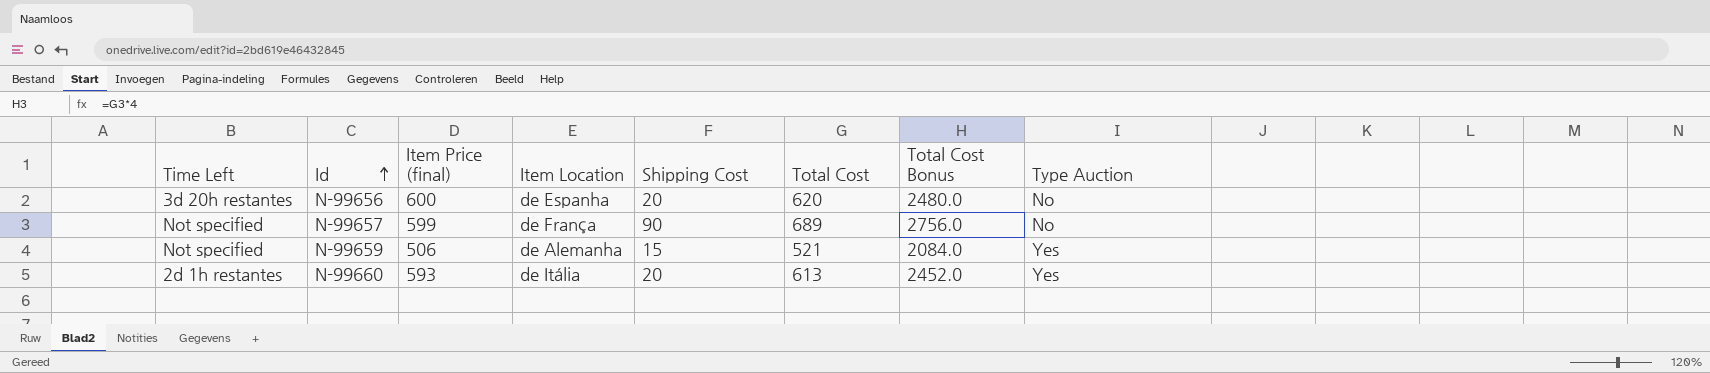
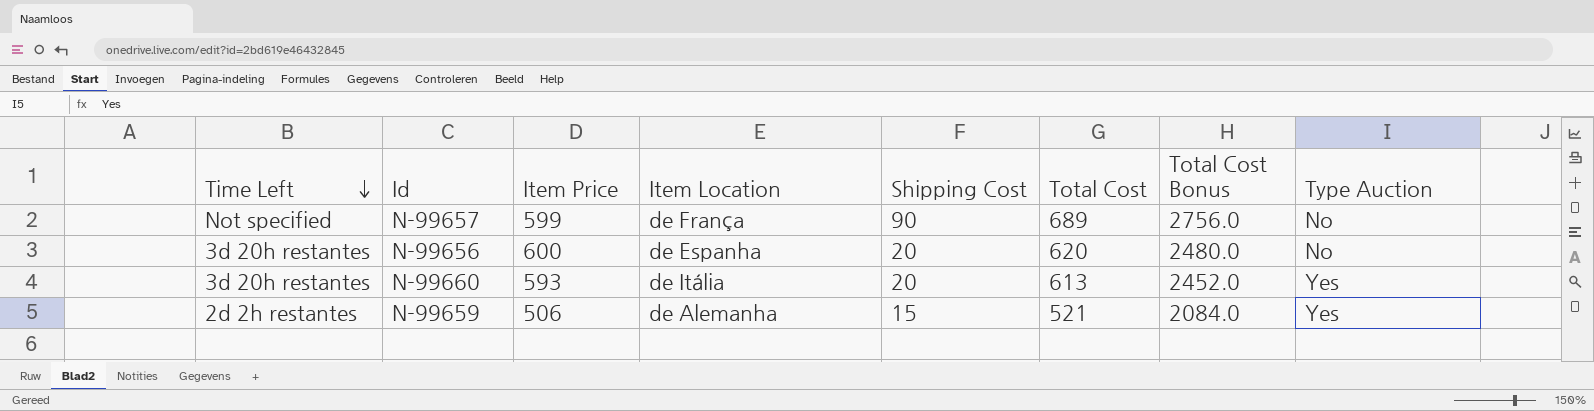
row order: Id ascending -> Time Left descending
column name: Item Price (final) -> Item Price
N-99660 | Time Left: 2d 1h restantes -> 3d 20h restantes
N-99659 | Time Left: Not specified -> 2d 2h restantes

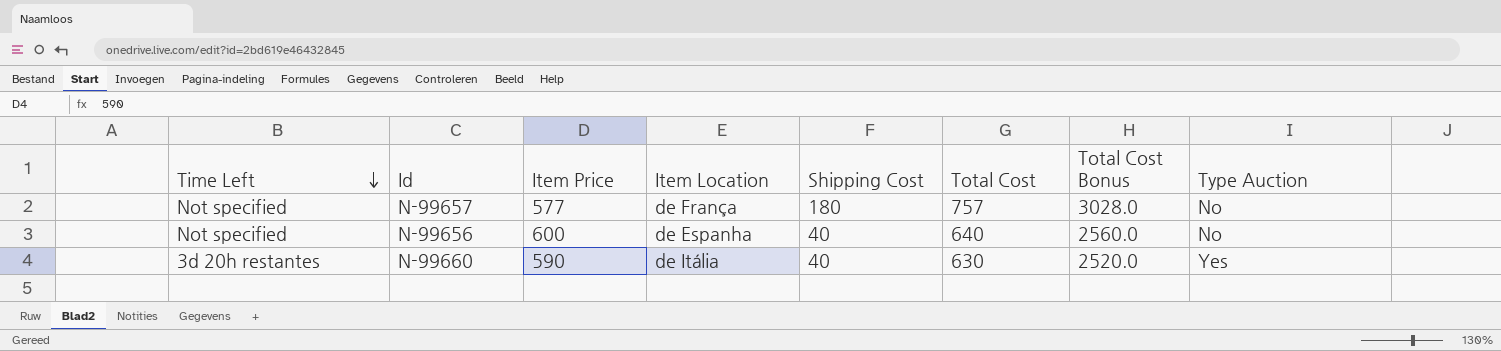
row N-99659: 2d 2h restantes | 506 | de Alemanha | 15 | 521 | 2084.0 | Yes -> none
N-99657 | Item Price: 599 -> 577
N-99657 | Shipping Cost: 90 -> 180
N-99657 | Total Cost: 689 -> 757
N-99657 | Total Cost Bonus: 2756.0 -> 3028.0
N-99656 | Time Left: 3d 20h restantes -> Not specified
N-99656 | Shipping Cost: 20 -> 40
N-99656 | Total Cost: 620 -> 640
N-99656 | Total Cost Bonus: 2480.0 -> 2560.0
N-99660 | Item Price: 593 -> 590
N-99660 | Shipping Cost: 20 -> 40
N-99660 | Total Cost: 613 -> 630
N-99660 | Total Cost Bonus: 2452.0 -> 2520.0

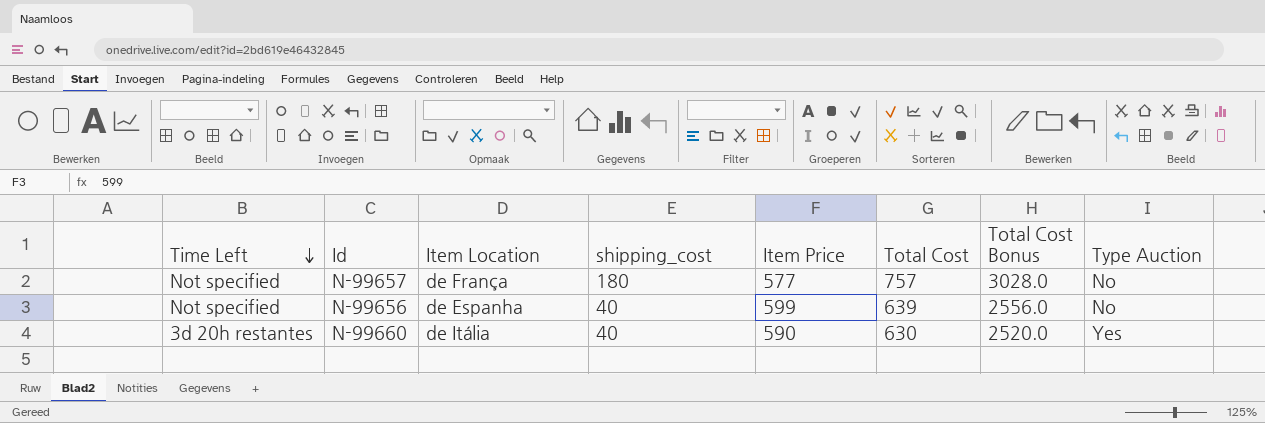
column name: Shipping Cost -> shipping_cost
column Item Price | position: 3 -> 5
N-99656 | Item Price: 600 -> 599
N-99656 | Total Cost: 640 -> 639
N-99656 | Total Cost Bonus: 2560.0 -> 2556.0

